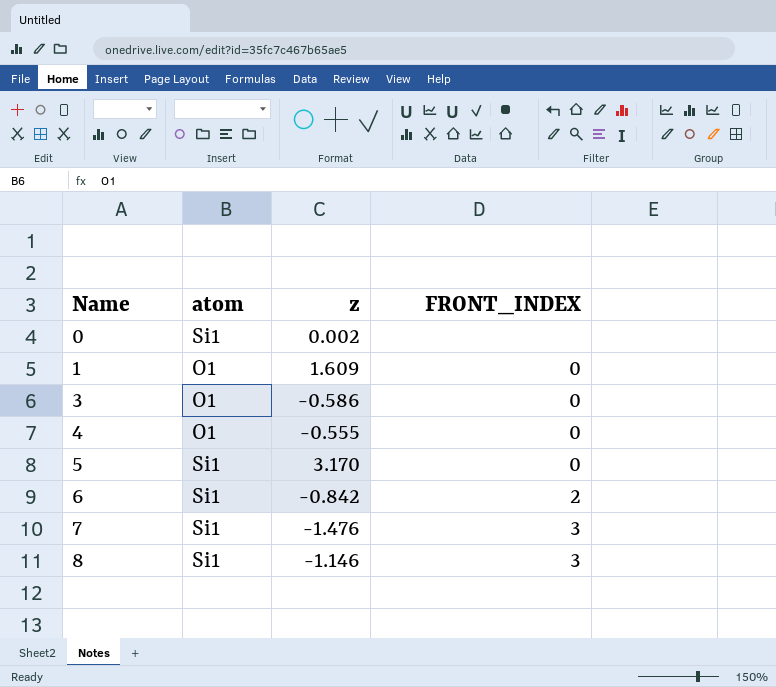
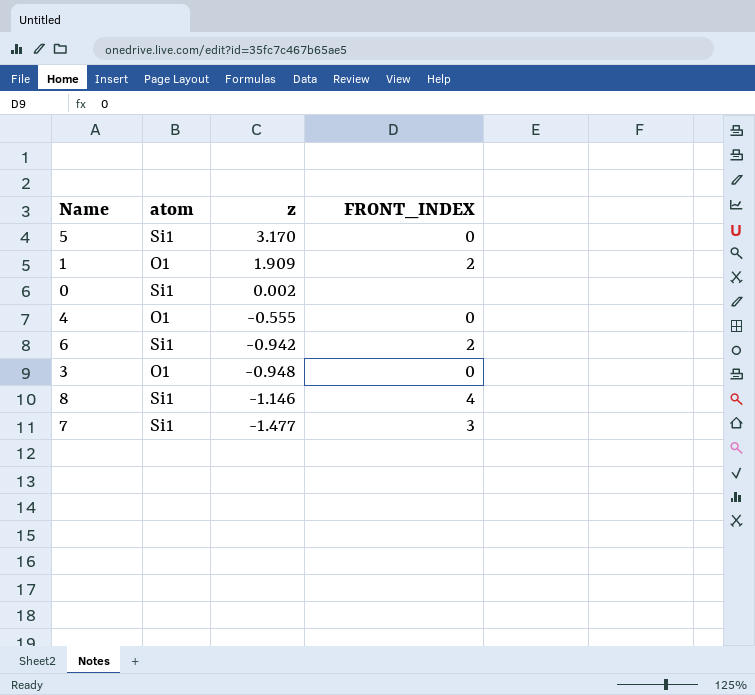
row order: Name ascending -> z descending
1 | z: 1.609 -> 1.909
1 | FRONT_INDEX: 0 -> 2
6 | z: -0.842 -> -0.942
3 | z: -0.586 -> -0.948
8 | FRONT_INDEX: 3 -> 4
7 | z: -1.476 -> -1.477

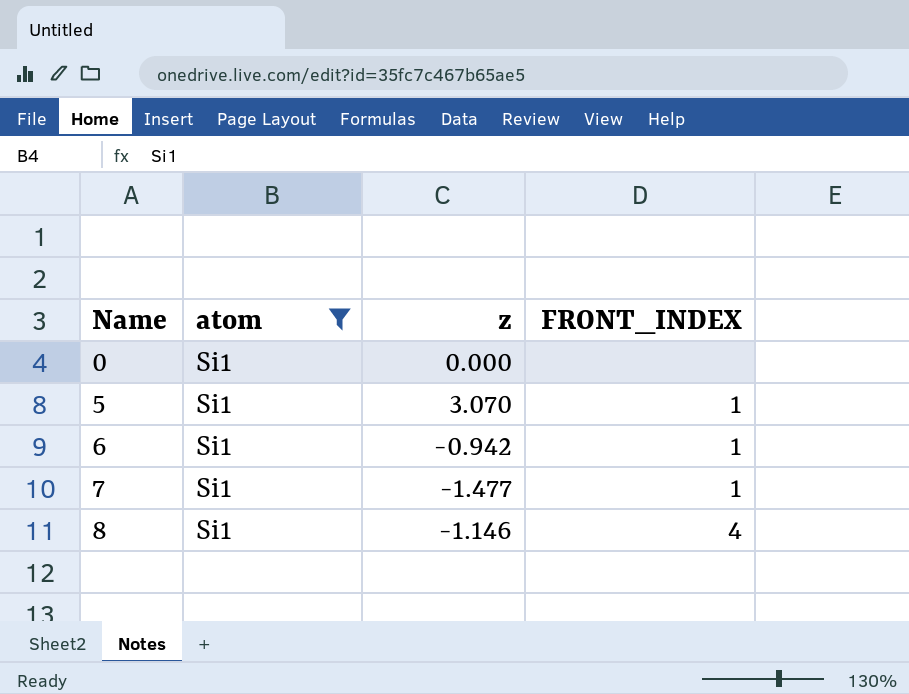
filter: none -> atom = Si1
row order: z descending -> Name ascending
0 | z: 0.002 -> 0.000
5 | z: 3.170 -> 3.070
5 | FRONT_INDEX: 0 -> 1
6 | FRONT_INDEX: 2 -> 1
7 | FRONT_INDEX: 3 -> 1

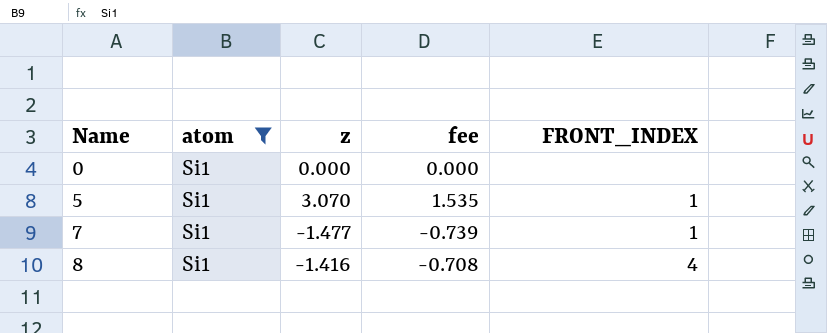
column fee | formula: none -> [z] * 0.5
row 6: Si1 | -0.942 | 1 -> none
8 | z: -1.146 -> -1.416

